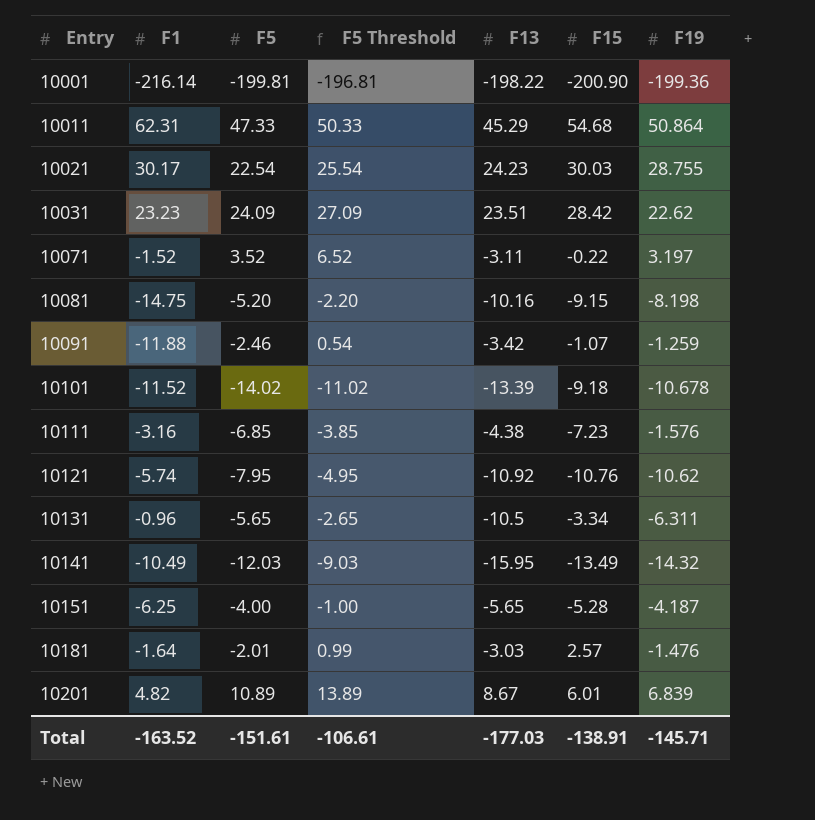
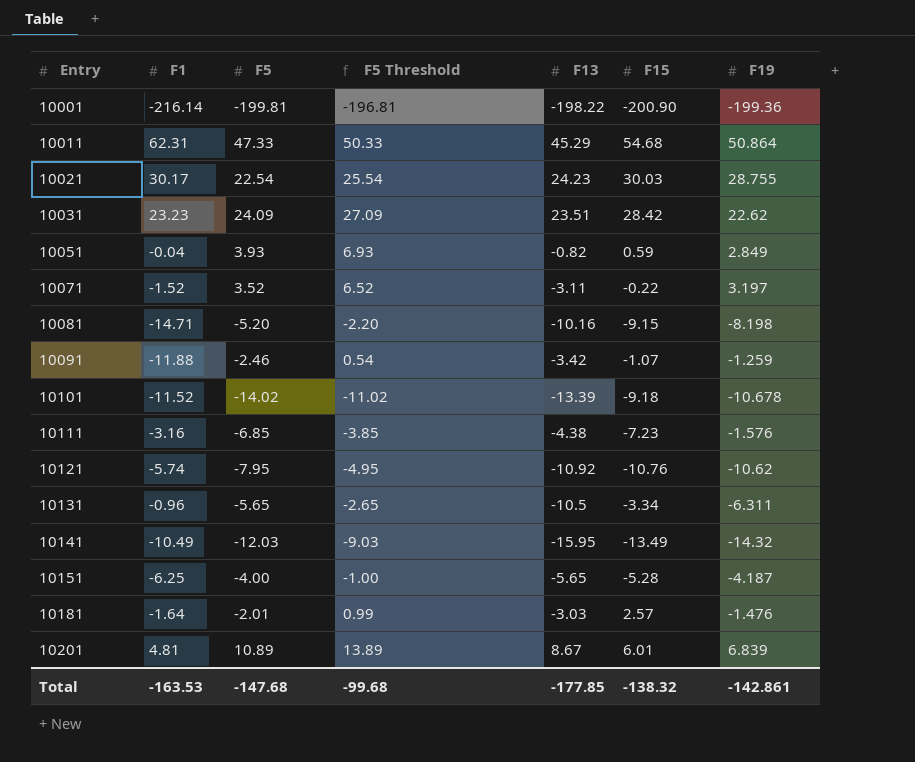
row 10051: none -> -0.04 | 3.93 | 6.93 | -0.82 | 0.59 | 2.849
10081 | F1: -14.75 -> -14.71
10201 | F1: 4.82 -> 4.81
Total | F1: -163.52 -> -163.53
Total | F5: -151.61 -> -147.68
Total | F5 Threshold: -106.61 -> -99.68
Total | F13: -177.03 -> -177.85
Total | F15: -138.91 -> -138.32
Total | F19: -145.71 -> -142.861

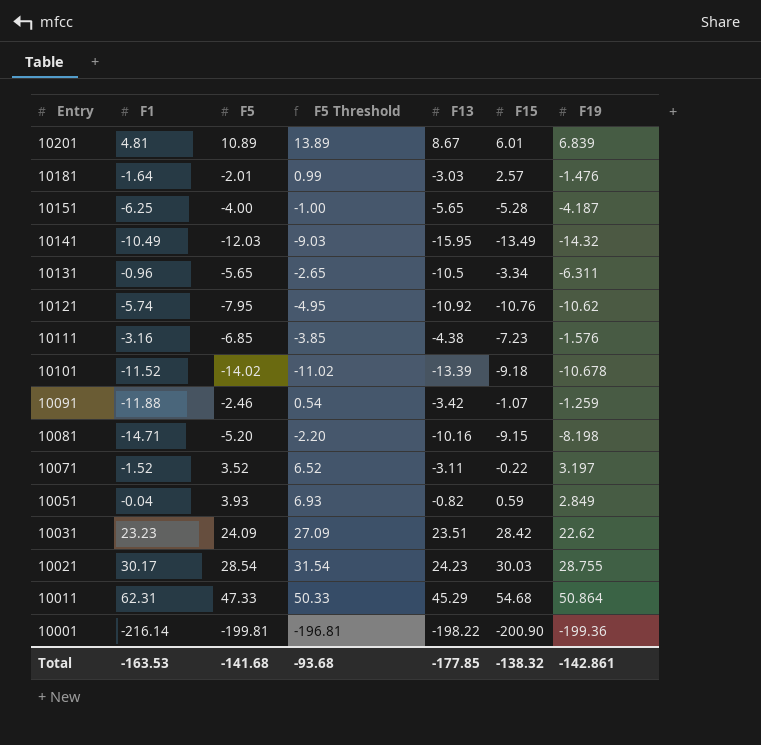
row order: Entry ascending -> Entry descending
10021 | F5: 22.54 -> 28.54
10021 | F5 Threshold: 25.54 -> 31.54
Total | F5: -147.68 -> -141.68
Total | F5 Threshold: -99.68 -> -93.68

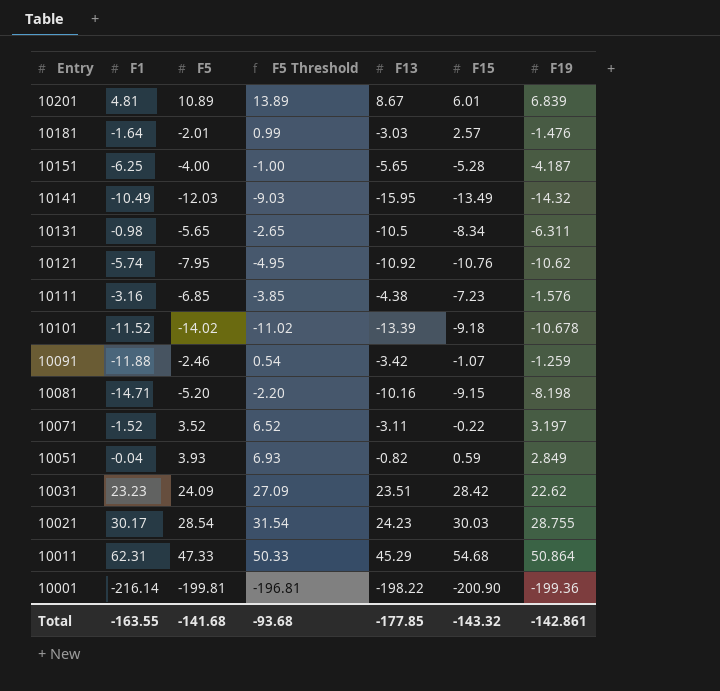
10131 | F1: -0.96 -> -0.98
10131 | F15: -3.34 -> -8.34
Total | F1: -163.53 -> -163.55
Total | F15: -138.32 -> -143.32

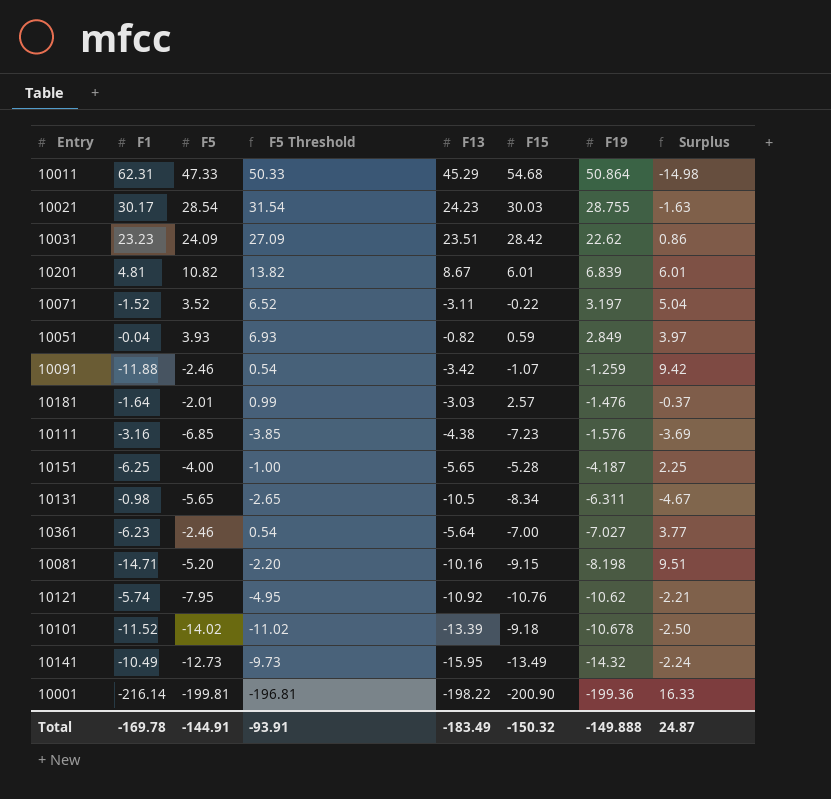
row order: Entry descending -> F19 descending
column Surplus | formula: none -> [F5] - [F1]
10201 | F5: 10.89 -> 10.82
10201 | F5 Threshold: 13.89 -> 13.82
row 10361: none -> -6.23 | -2.46 | 0.54 | -5.64 | -7.00 | -7.027 | 3.77
10141 | F5: -12.03 -> -12.73
10141 | F5 Threshold: -9.03 -> -9.73
Total | F1: -163.55 -> -169.78
Total | F5: -141.68 -> -144.91
Total | F5 Threshold: -93.68 -> -93.91
Total | F13: -177.85 -> -183.49
Total | F15: -143.32 -> -150.32
Total | F19: -142.861 -> -149.888

